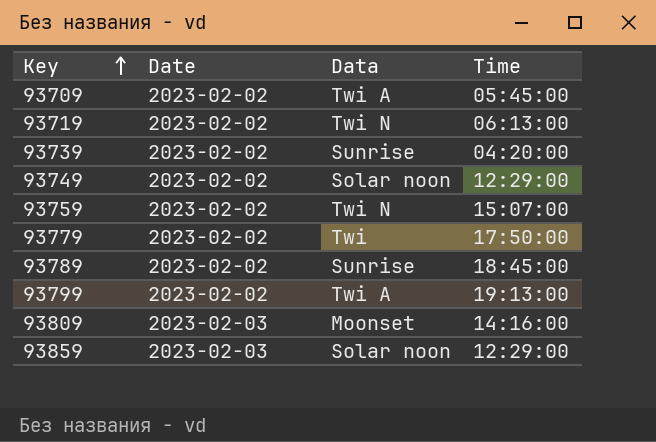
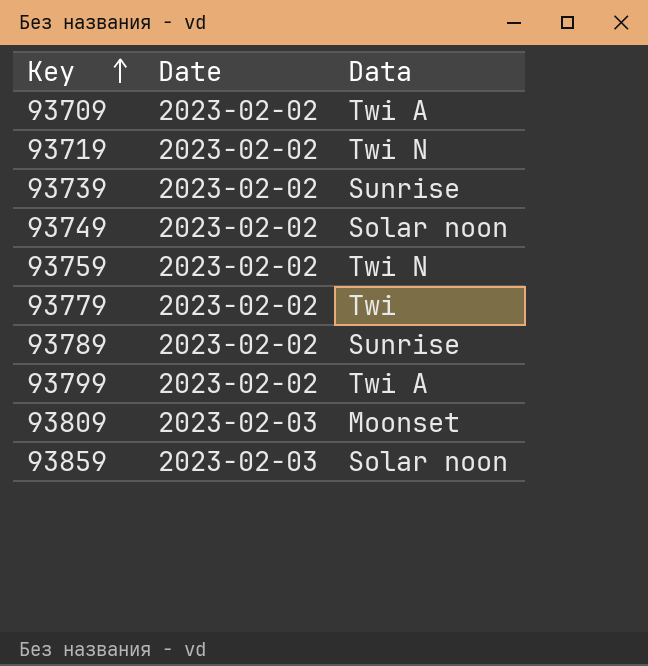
column Time | position: 4 -> none

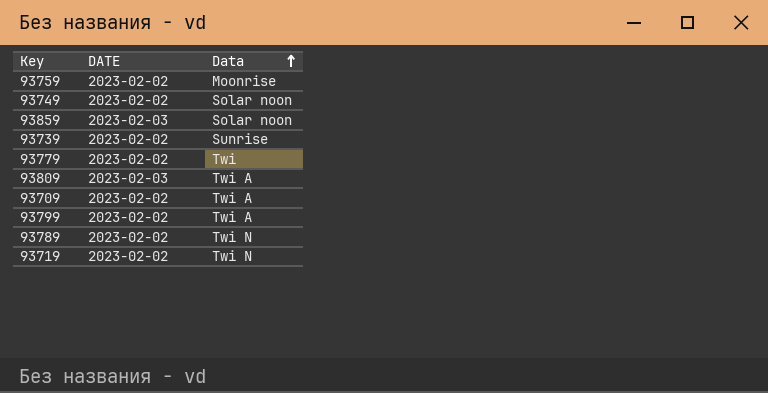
row order: Key ascending -> Data ascending
column name: Date -> DATE
93759 | Data: Twi N -> Moonrise
93809 | Data: Moonset -> Twi A
93789 | Data: Sunrise -> Twi N

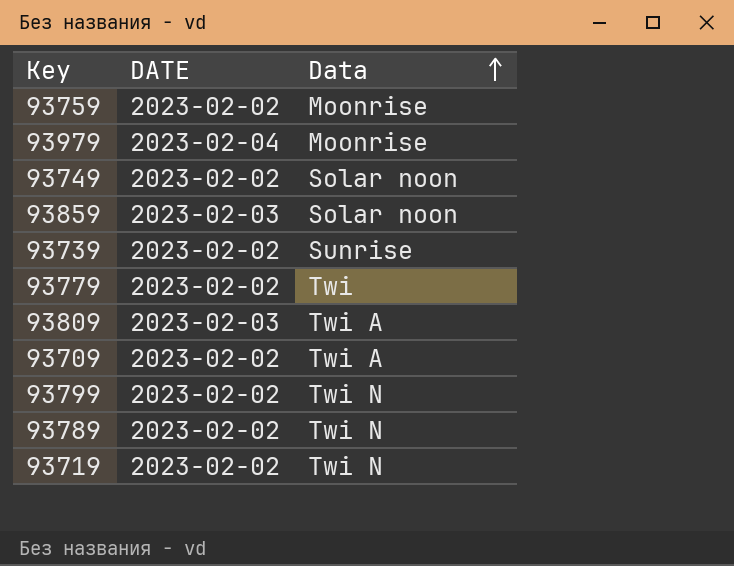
row 93979: none -> 2023-02-04 | Moonrise
93799 | Data: Twi A -> Twi N

